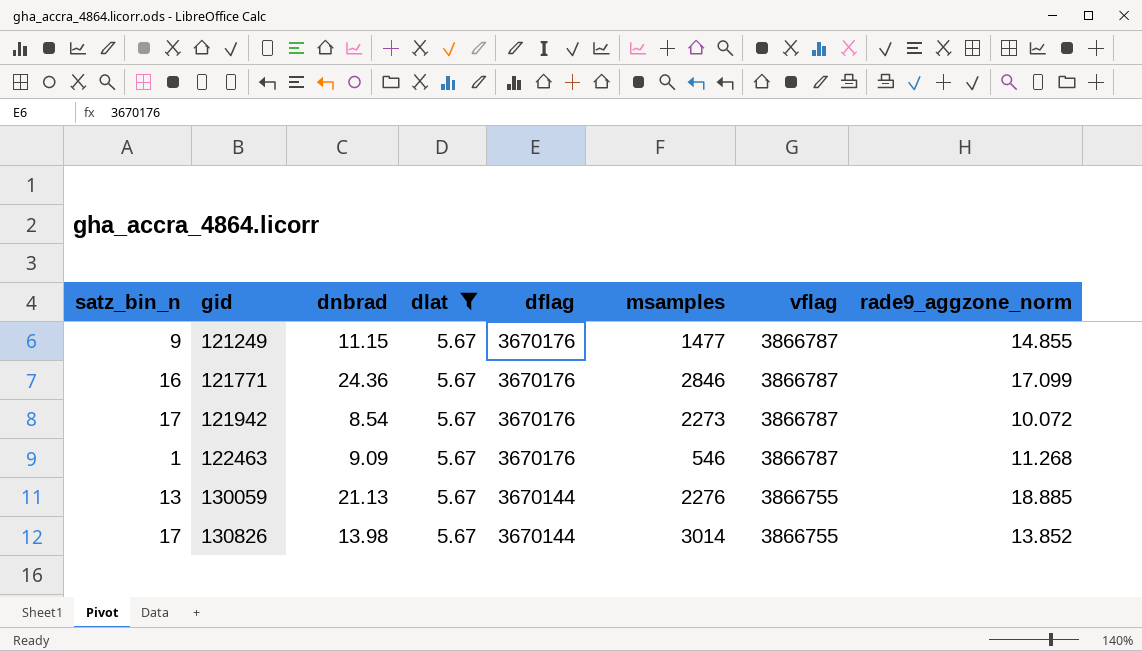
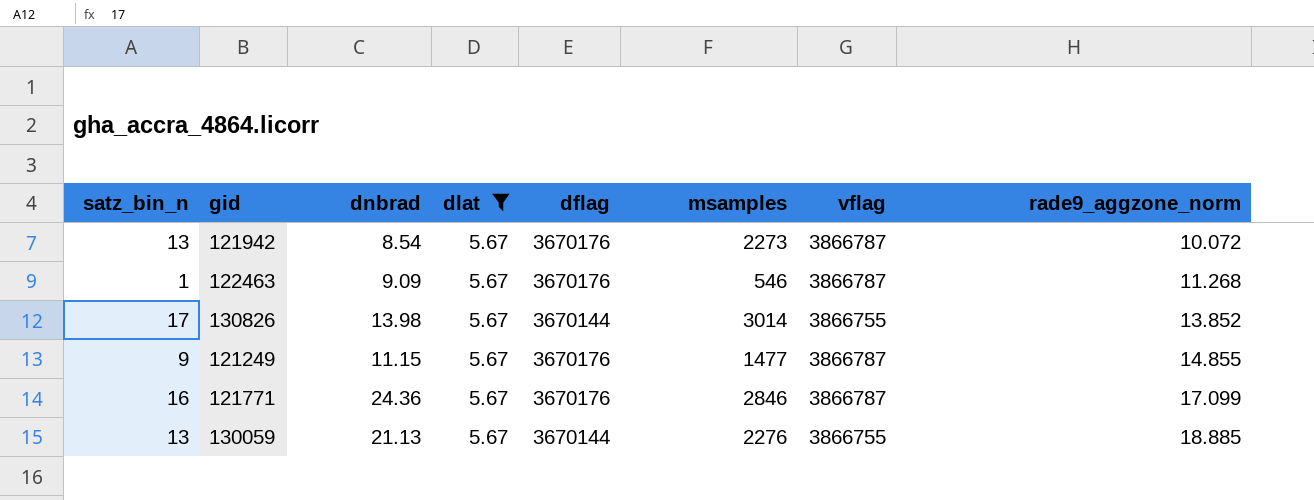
row order: gid ascending -> rade9_aggzone_norm ascending
121942 | satz_bin_n: 17 -> 13

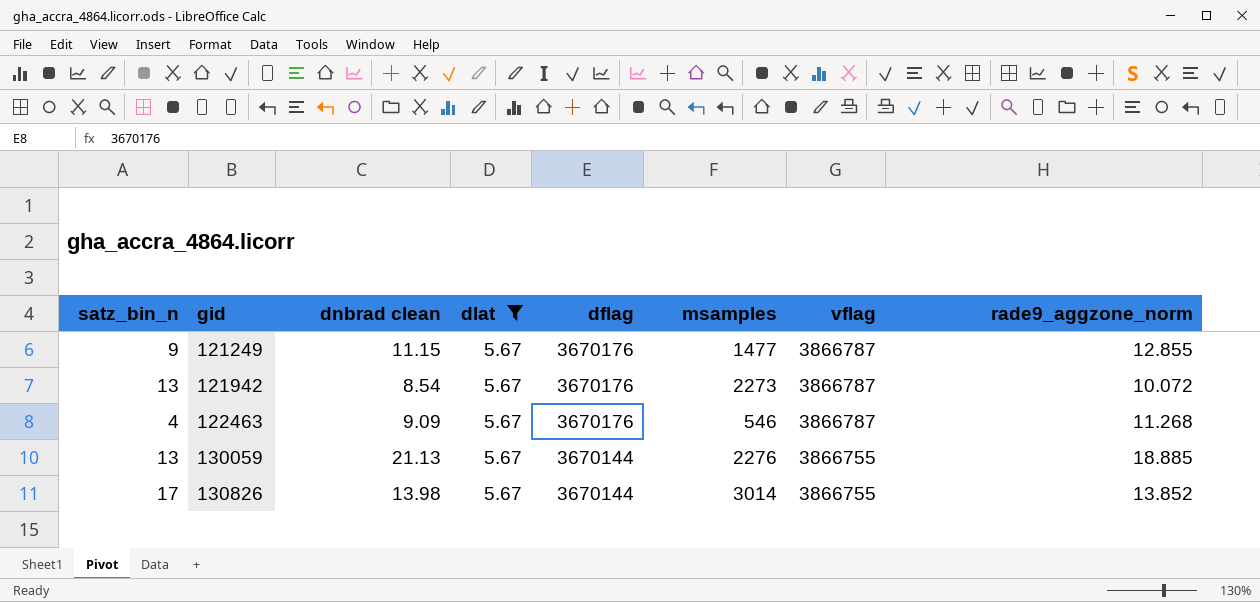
row order: rade9_aggzone_norm ascending -> gid ascending
column name: dnbrad -> dnbrad clean
row 121771: 16 | 24.36 | 5.67 | 3670176 | 2846 | 3866787 | 17.099 -> none
121249 | rade9_aggzone_norm: 14.855 -> 12.855
122463 | satz_bin_n: 1 -> 4

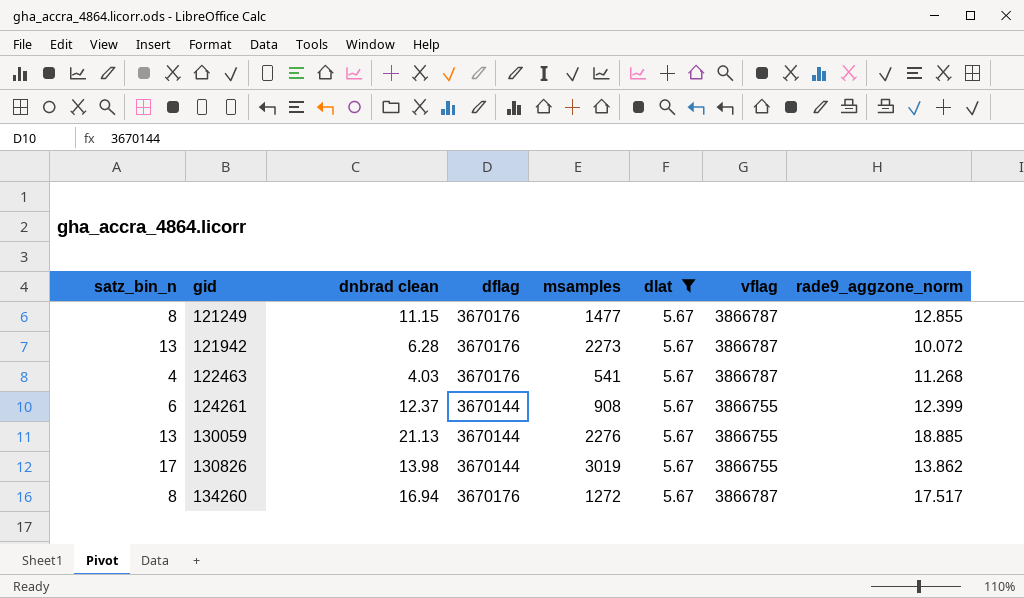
column dlat | position: 4 -> 6
121249 | satz_bin_n: 9 -> 8
121942 | dnbrad clean: 8.54 -> 6.28
122463 | dnbrad clean: 9.09 -> 4.03
122463 | msamples: 546 -> 541
row 124261: none -> 6 | 12.37 | 3670144 | 908 | 5.67 | 3866755 | 12.399
130826 | msamples: 3014 -> 3019
130826 | rade9_aggzone_norm: 13.852 -> 13.862
row 134260: none -> 8 | 16.94 | 3670176 | 1272 | 5.67 | 3866787 | 17.517

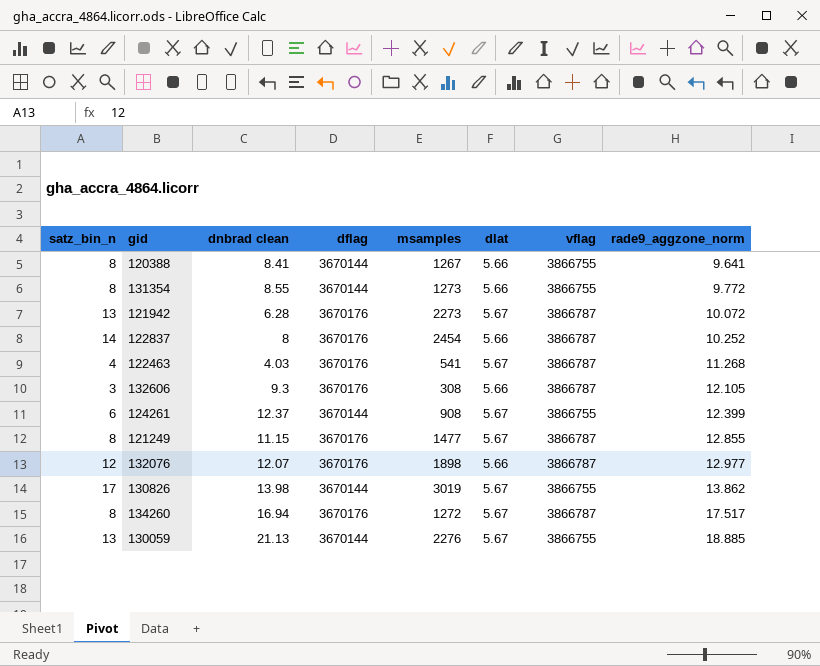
filter: dlat = 5.67 -> none
row order: gid ascending -> rade9_aggzone_norm ascending

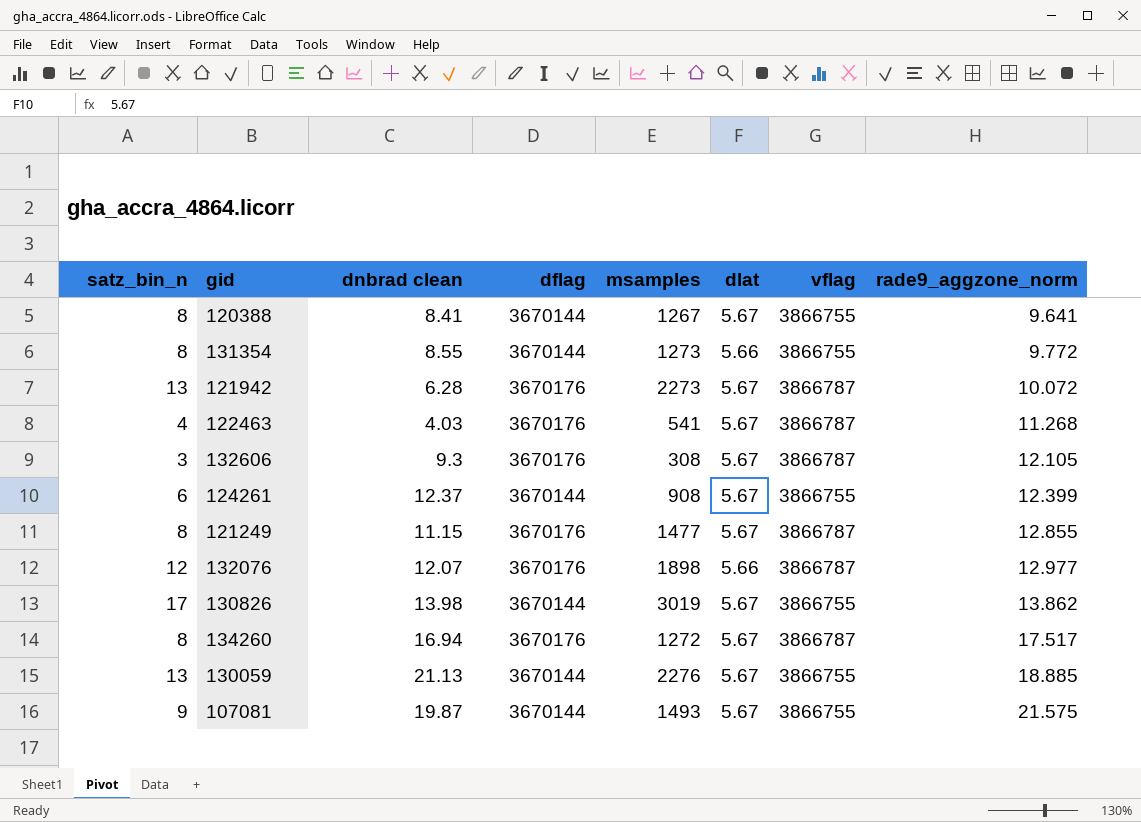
row 122837: 14 | 8 | 3670176 | 2454 | 5.66 | 3866787 | 10.252 -> none
120388 | dlat: 5.66 -> 5.67
132606 | dlat: 5.66 -> 5.67
row 107081: none -> 9 | 19.87 | 3670144 | 1493 | 5.67 | 3866755 | 21.575

